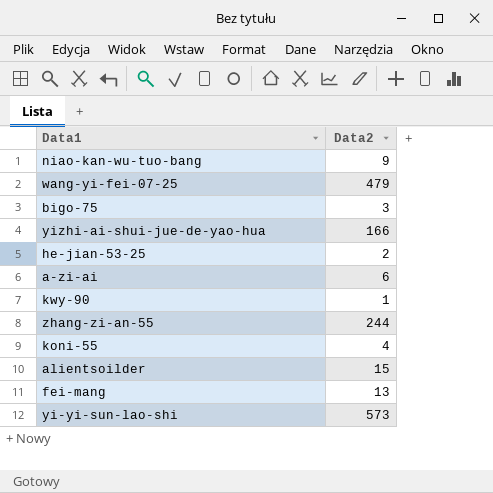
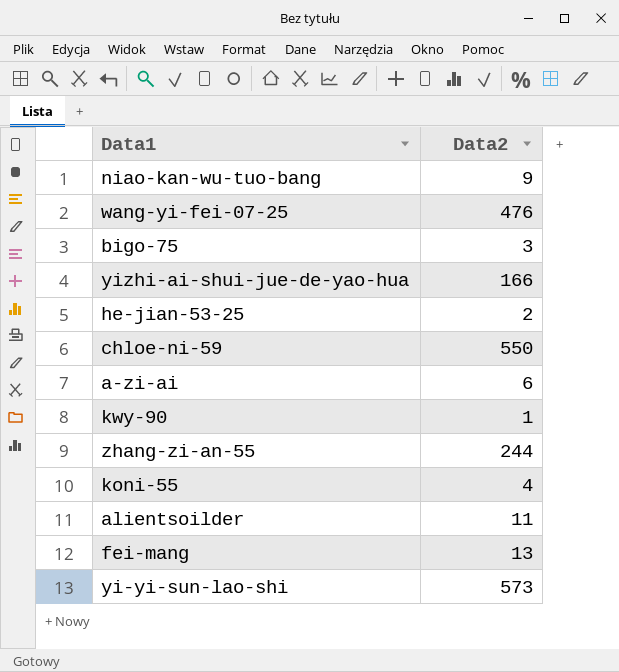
wang-yi-fei-07-25 | Data2: 479 -> 476
row chloe-ni-59: none -> 550
alientsoilder | Data2: 15 -> 11

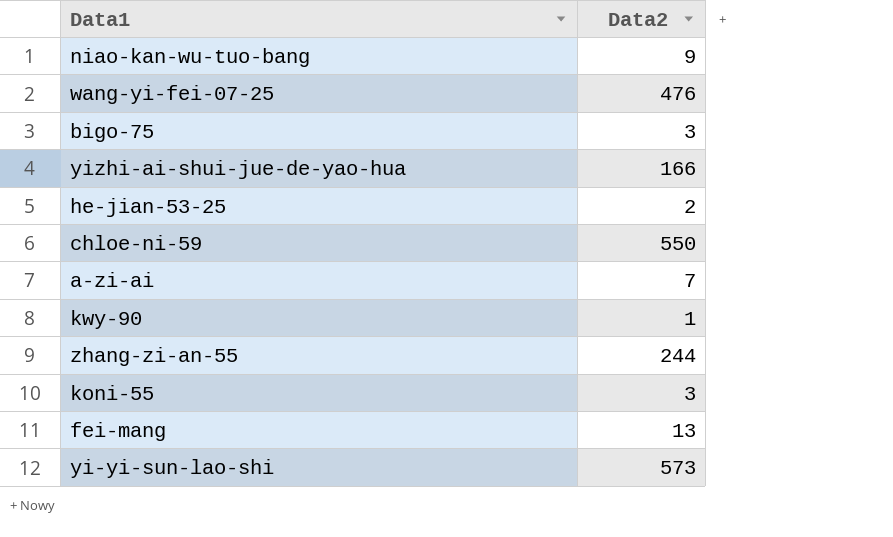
row alientsoilder: 11 -> none
a-zi-ai | Data2: 6 -> 7
koni-55 | Data2: 4 -> 3

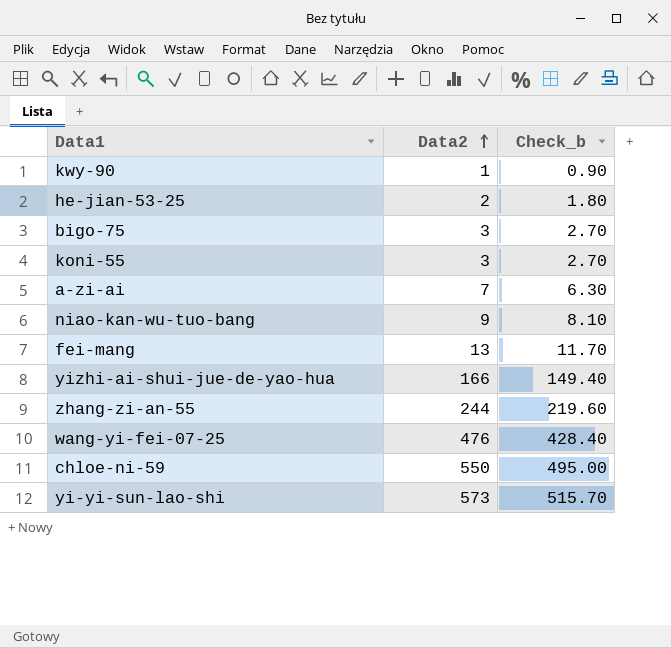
row order: none -> Data2 ascending
column Check_b | formula: none -> [Data2] * 0.9

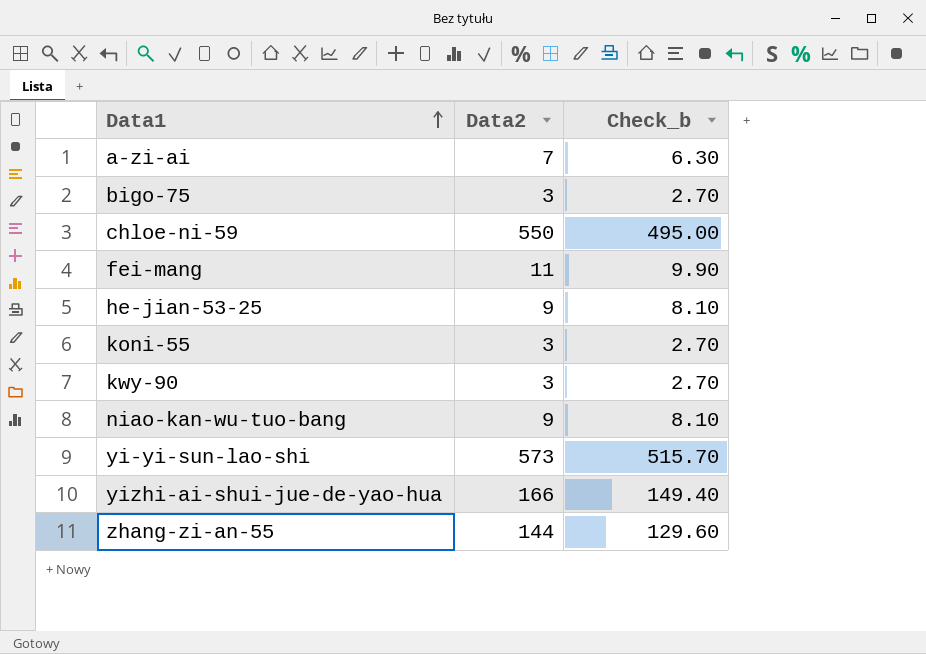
row order: Data2 ascending -> Data1 ascending
row wang-yi-fei-07-25: 476 | 428.40 -> none
fei-mang | Data2: 13 -> 11
fei-mang | Check_b: 11.70 -> 9.90
he-jian-53-25 | Data2: 2 -> 9
he-jian-53-25 | Check_b: 1.80 -> 8.10
kwy-90 | Data2: 1 -> 3
kwy-90 | Check_b: 0.90 -> 2.70
zhang-zi-an-55 | Data2: 244 -> 144
zhang-zi-an-55 | Check_b: 219.60 -> 129.60

